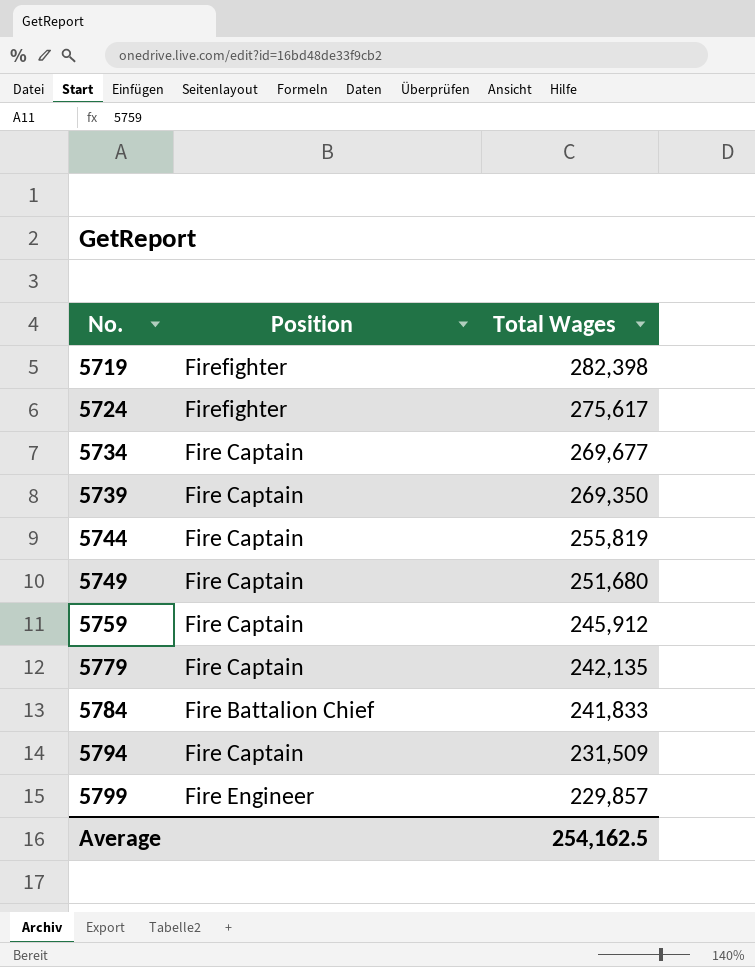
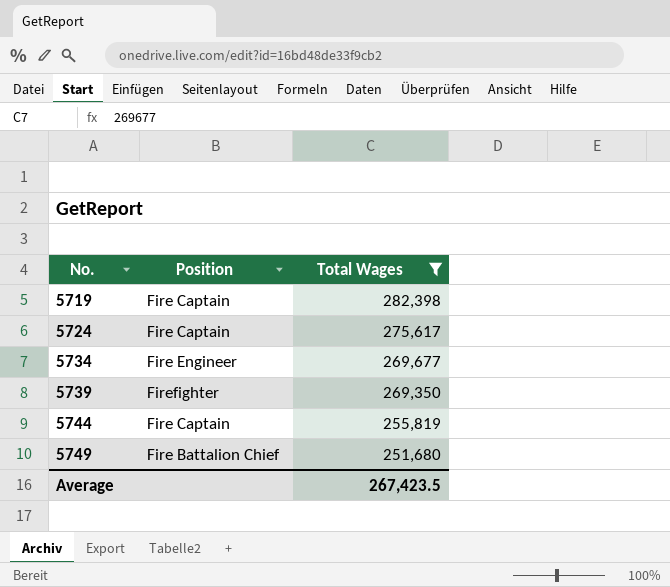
filter: none -> Total Wages >= 251,680
5719 | Position: Firefighter -> Fire Captain
5724 | Position: Firefighter -> Fire Captain
5734 | Position: Fire Captain -> Fire Engineer
5739 | Position: Fire Captain -> Firefighter
5749 | Position: Fire Captain -> Fire Battalion Chief
Average | Total Wages: 254,162.5 -> 267,423.5

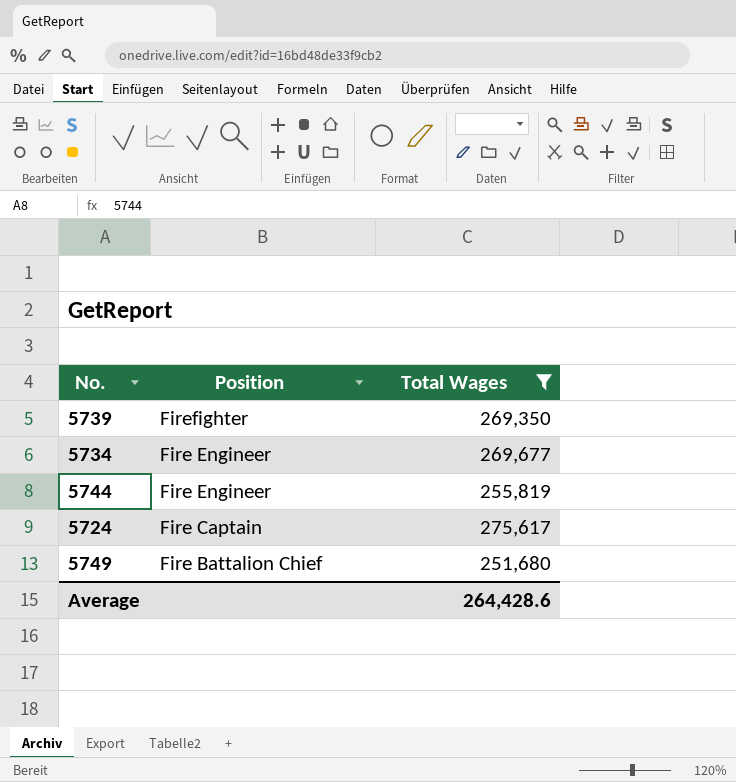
row order: No. ascending -> Position descending
row 5719: Fire Captain | 282,398 -> none
5744 | Position: Fire Captain -> Fire Engineer
Average | Total Wages: 267,423.5 -> 264,428.6

